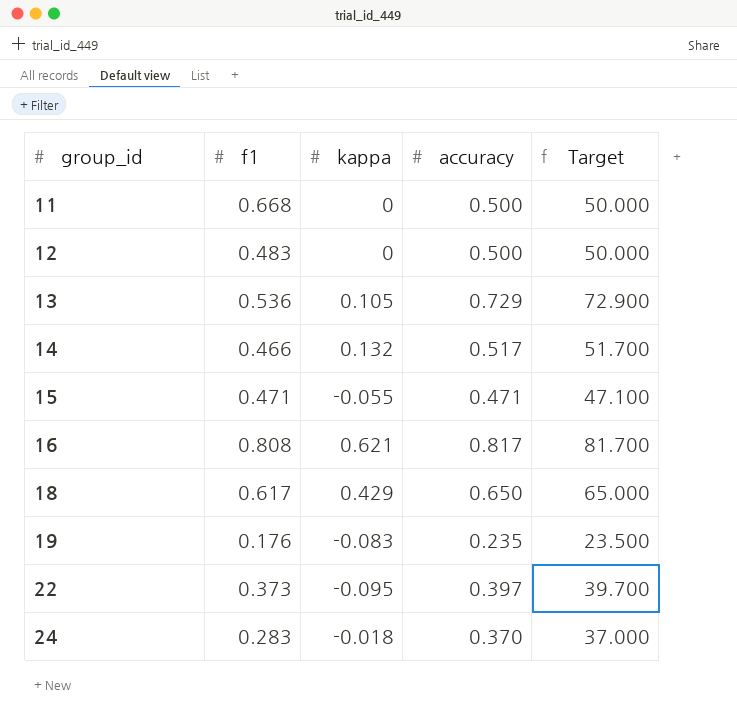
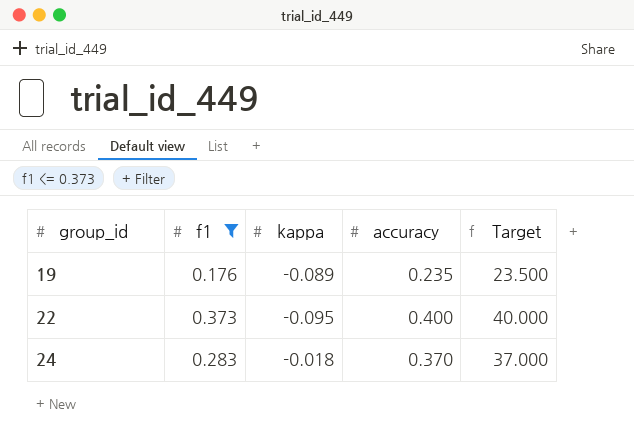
filter: none -> f1 <= 0.373
19 | kappa: -0.083 -> -0.089
22 | accuracy: 0.397 -> 0.400
22 | Target: 39.700 -> 40.000

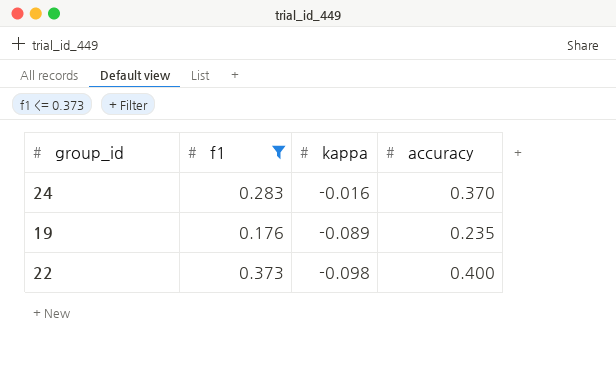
row order: group_id ascending -> kappa descending
column Target | formula: [accuracy] * 100 -> none
24 | kappa: -0.018 -> -0.016
22 | kappa: -0.095 -> -0.098

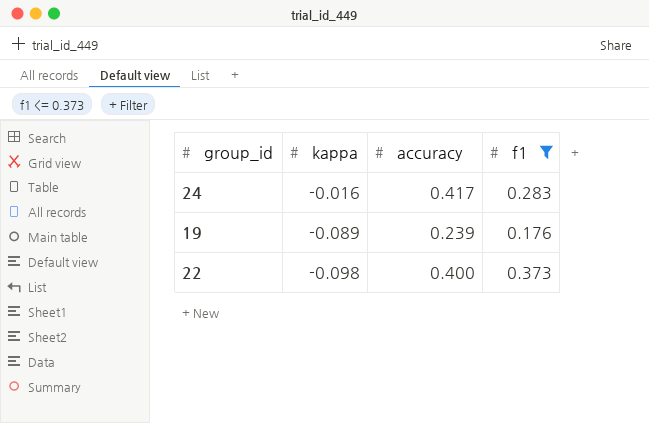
column f1 | position: 2 -> 4
24 | accuracy: 0.370 -> 0.417
19 | accuracy: 0.235 -> 0.239

